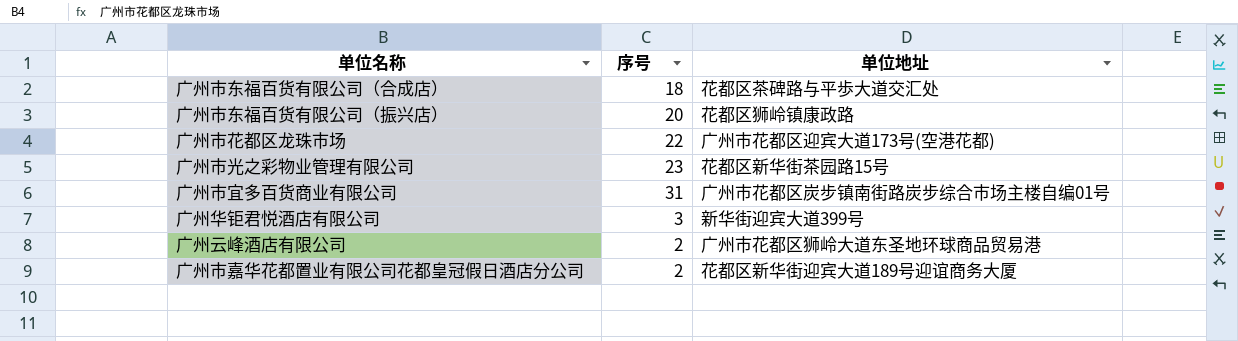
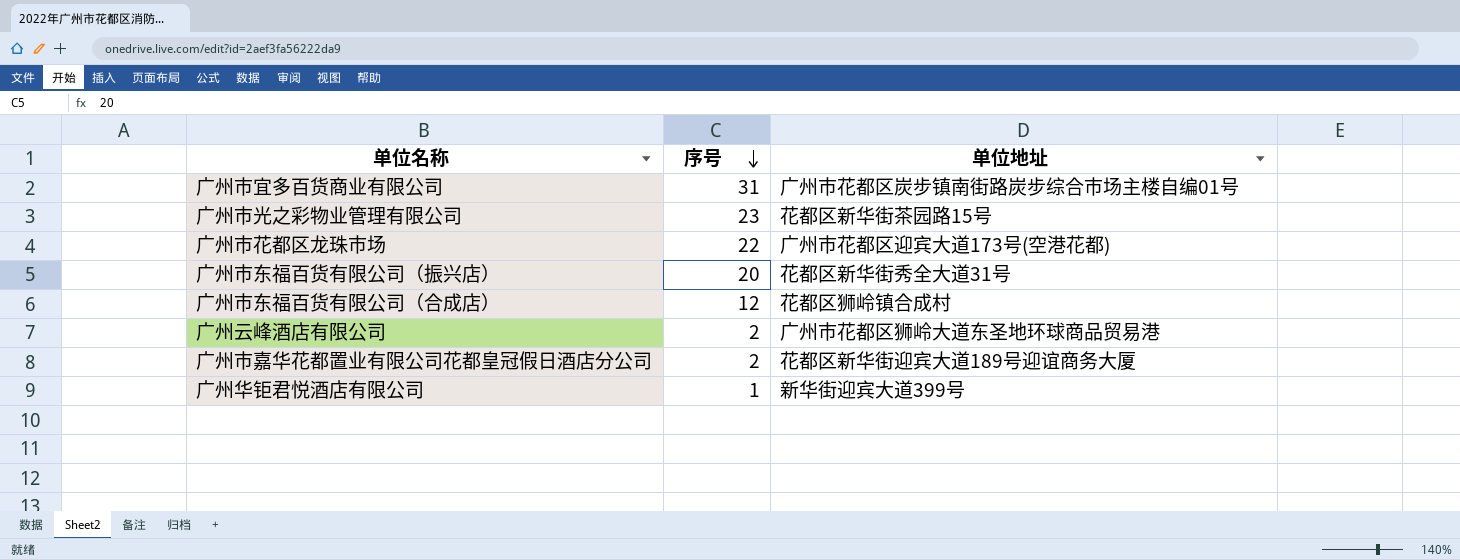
row order: none -> 序号 descending
广州市东福百货有限公司（振兴店） | 单位地址: 花都区狮岭镇康政路 -> 花都区新华街秀全大道31号
广州市东福百货有限公司（合成店） | 序号: 18 -> 12
广州市东福百货有限公司（合成店） | 单位地址: 花都区茶碑路与平歩大道交汇处 -> 花都区狮岭镇合成村
广州华钜君悦酒店有限公司 | 序号: 3 -> 1

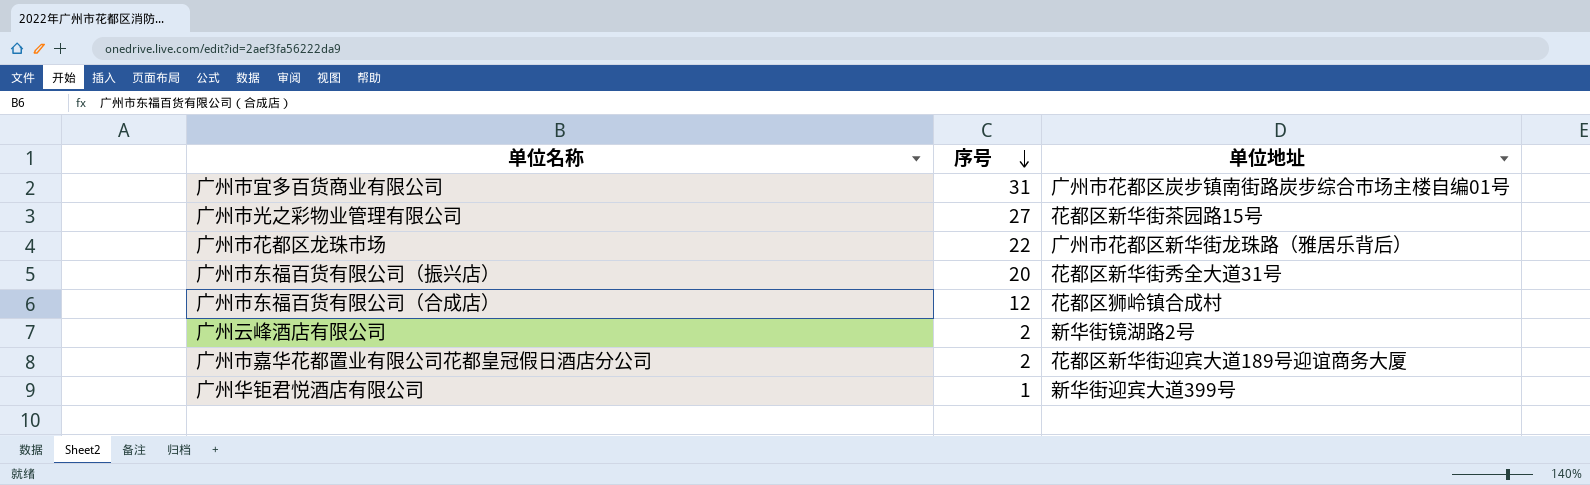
广州市光之彩物业管理有限公司 | 序号: 23 -> 27
广州市花都区龙珠市场 | 单位地址: 广州市花都区迎宾大道173号(空港花都) -> 广州市花都区新华街龙珠路（雅居乐背后）
广州云峰酒店有限公司 | 单位地址: 广州市花都区狮岭大道东圣地环球商品贸易港 -> 新华街镜湖路2号

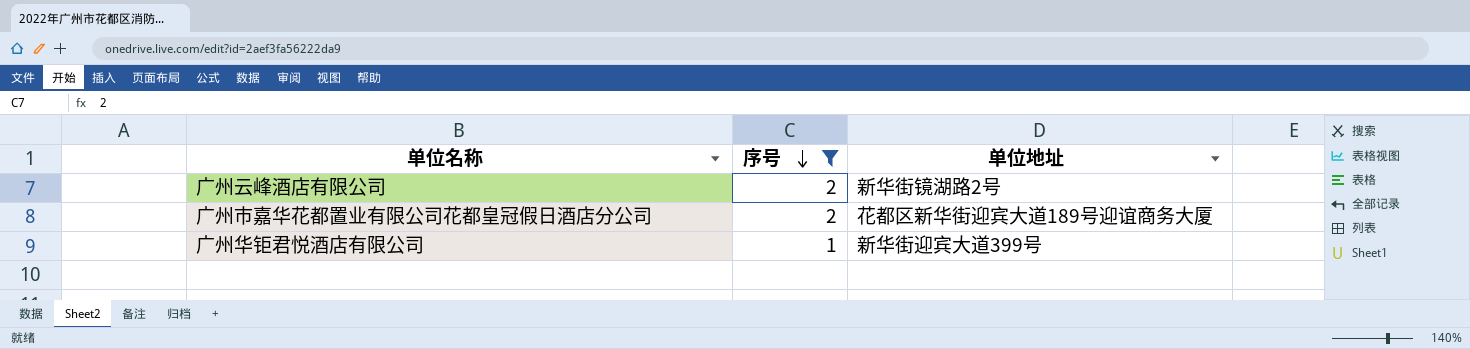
filter: none -> 序号 <= 2

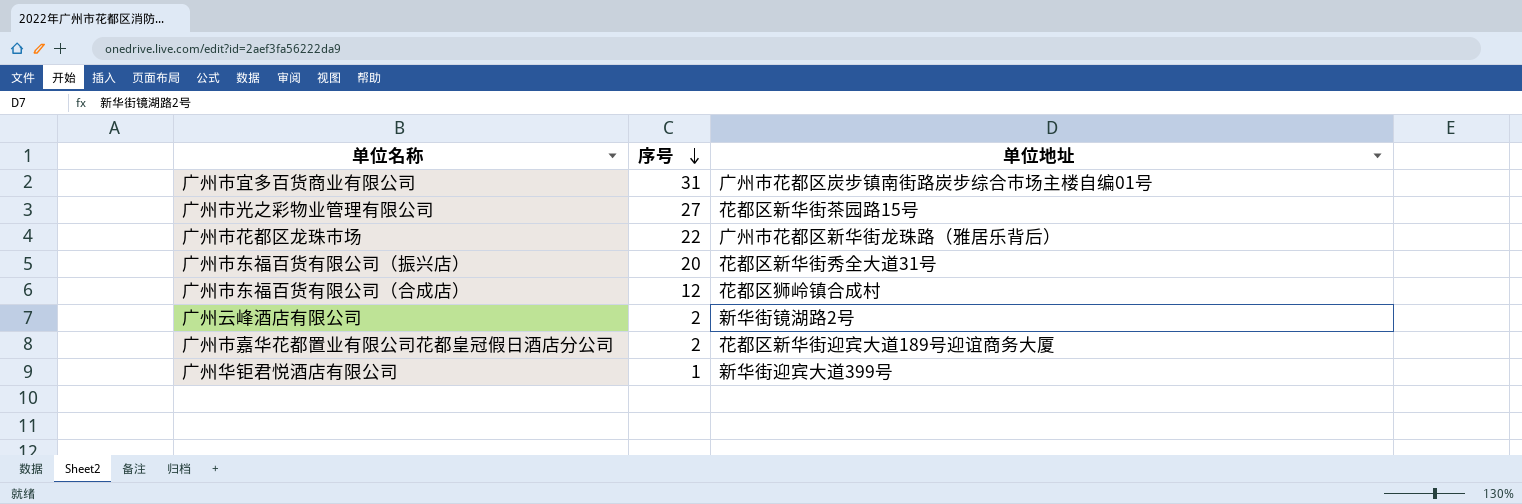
filter: 序号 <= 2 -> none

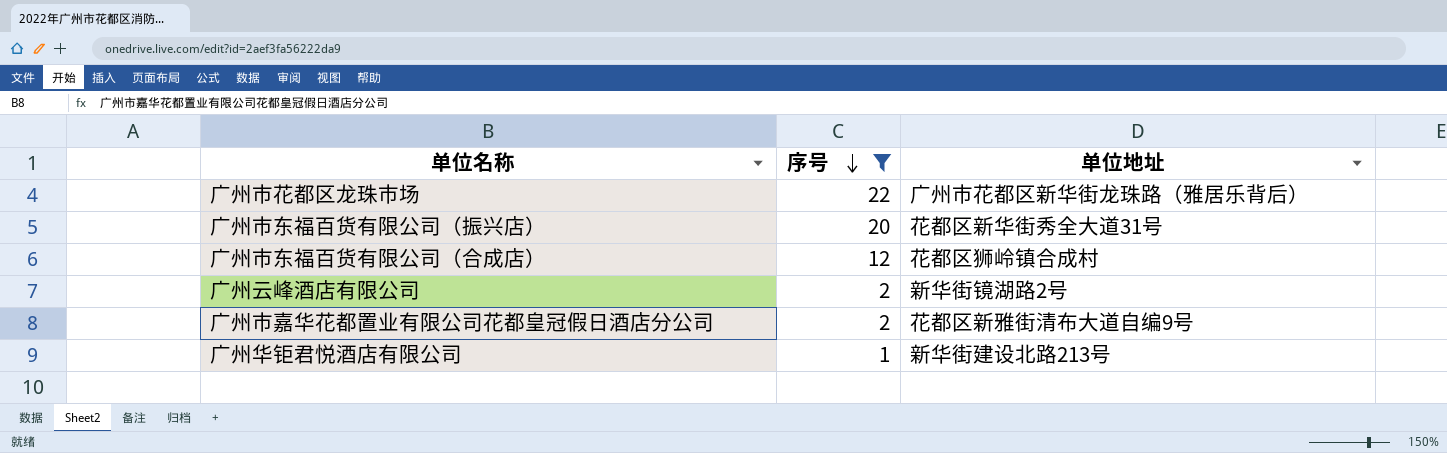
filter: none -> 序号 <= 22
广州市嘉华花都置业有限公司花都皇冠假日酒店分公司 | 单位地址: 花都区新华街迎宾大道189号迎谊商务大厦 -> 花都区新雅街清布大道自编9号
广州华钜君悦酒店有限公司 | 单位地址: 新华街迎宾大道399号 -> 新华街建设北路213号

